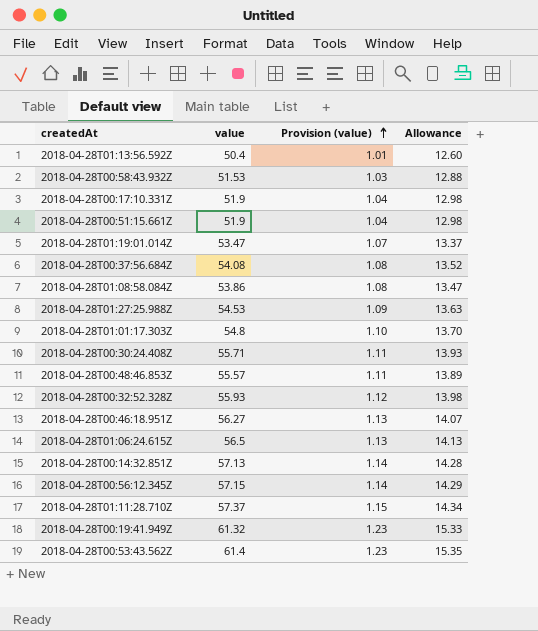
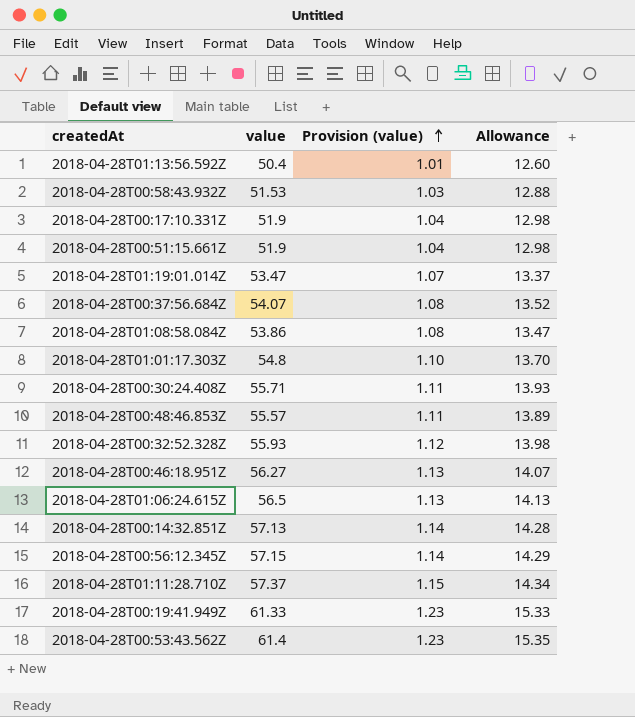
row 2018-04-28T01:27:25.988Z: 54.53 | 1.09 | 13.63 -> none
2018-04-28T00:37:56.684Z | value: 54.08 -> 54.07
2018-04-28T00:19:41.949Z | value: 61.32 -> 61.33

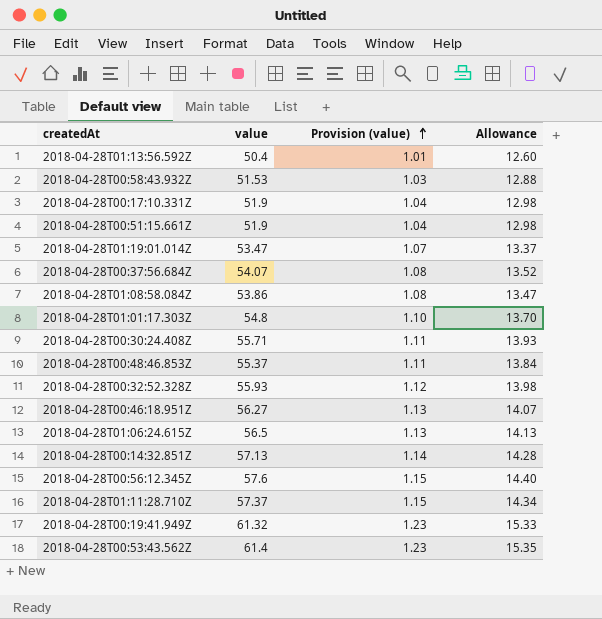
2018-04-28T00:48:46.853Z | value: 55.57 -> 55.37
2018-04-28T00:48:46.853Z | Allowance: 13.89 -> 13.84
2018-04-28T00:56:12.345Z | value: 57.15 -> 57.6
2018-04-28T00:56:12.345Z | Provision (value): 1.14 -> 1.15
2018-04-28T00:56:12.345Z | Allowance: 14.29 -> 14.40
2018-04-28T00:19:41.949Z | value: 61.33 -> 61.32

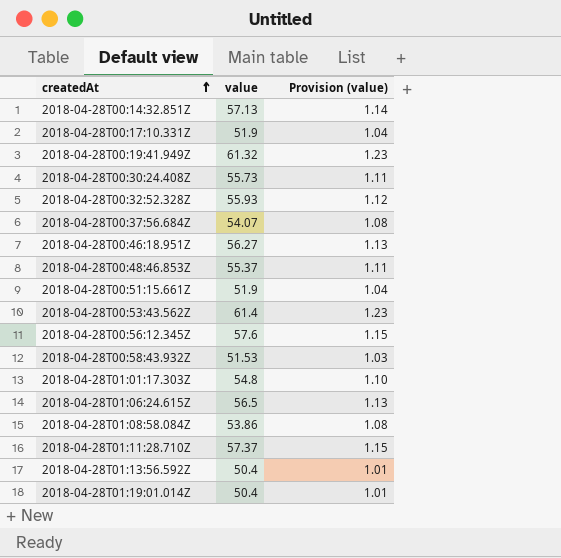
row order: Provision (value) ascending -> createdAt ascending
column Allowance | formula: [value] * 0.25 -> none
2018-04-28T00:30:24.408Z | value: 55.71 -> 55.73
2018-04-28T01:19:01.014Z | value: 53.47 -> 50.4
2018-04-28T01:19:01.014Z | Provision (value): 1.07 -> 1.01

